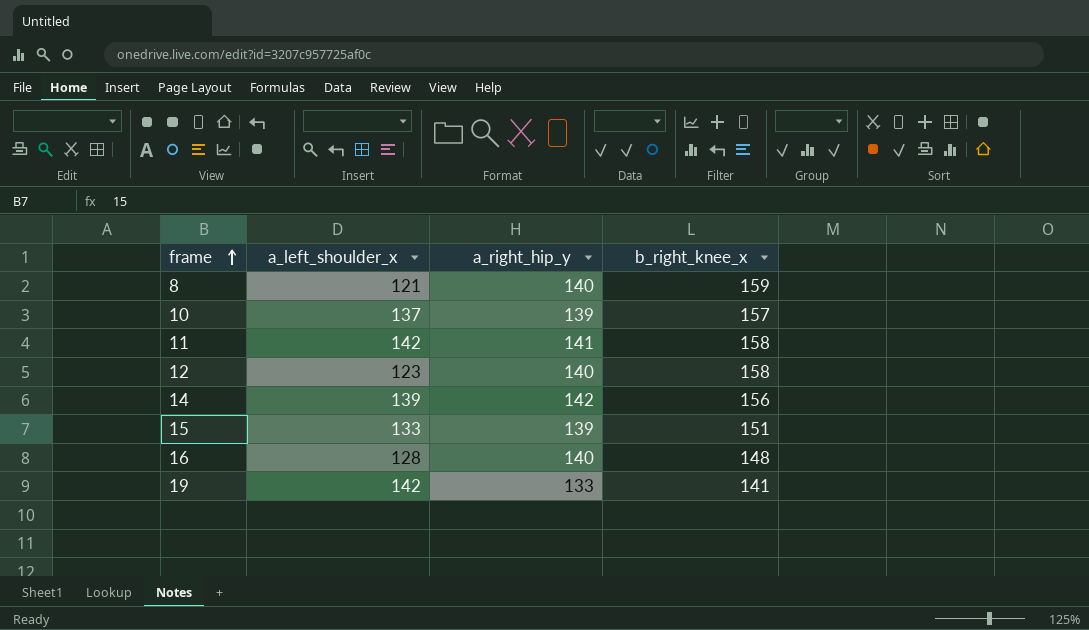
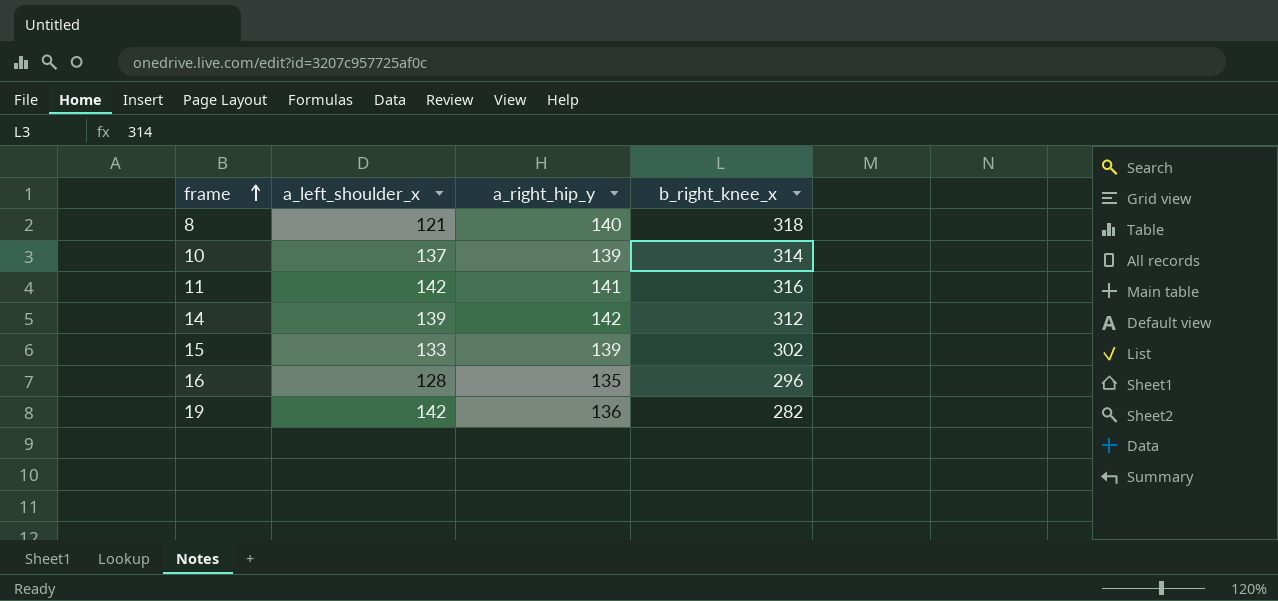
row 12: 123 | 140 | 158 -> none
8 | b_right_knee_x: 159 -> 318
10 | b_right_knee_x: 157 -> 314
11 | b_right_knee_x: 158 -> 316
14 | b_right_knee_x: 156 -> 312
15 | b_right_knee_x: 151 -> 302
16 | a_right_hip_y: 140 -> 135
16 | b_right_knee_x: 148 -> 296
19 | a_right_hip_y: 133 -> 136
19 | b_right_knee_x: 141 -> 282

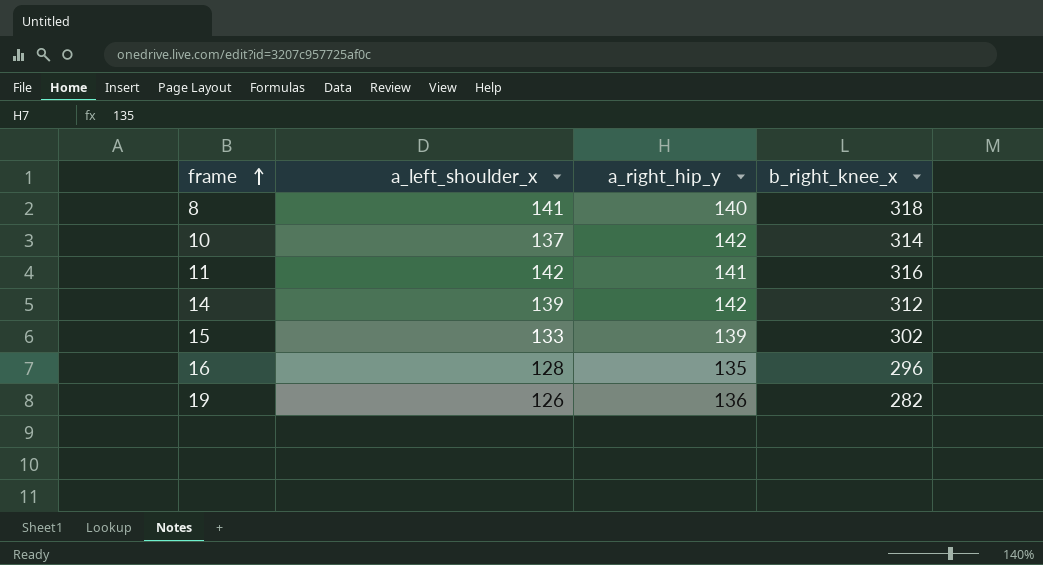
8 | a_left_shoulder_x: 121 -> 141
10 | a_right_hip_y: 139 -> 142
19 | a_left_shoulder_x: 142 -> 126

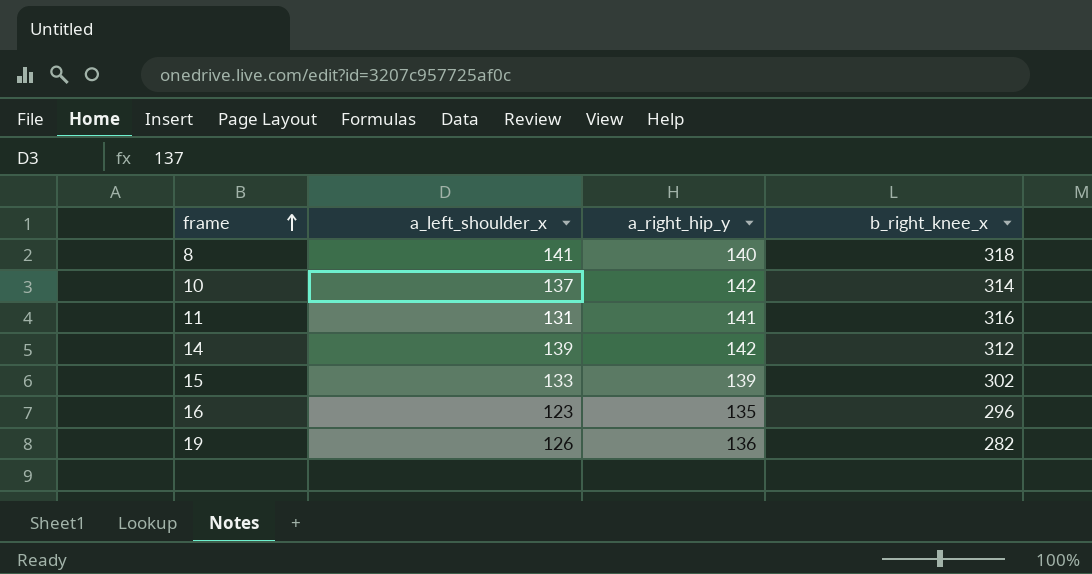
11 | a_left_shoulder_x: 142 -> 131
16 | a_left_shoulder_x: 128 -> 123

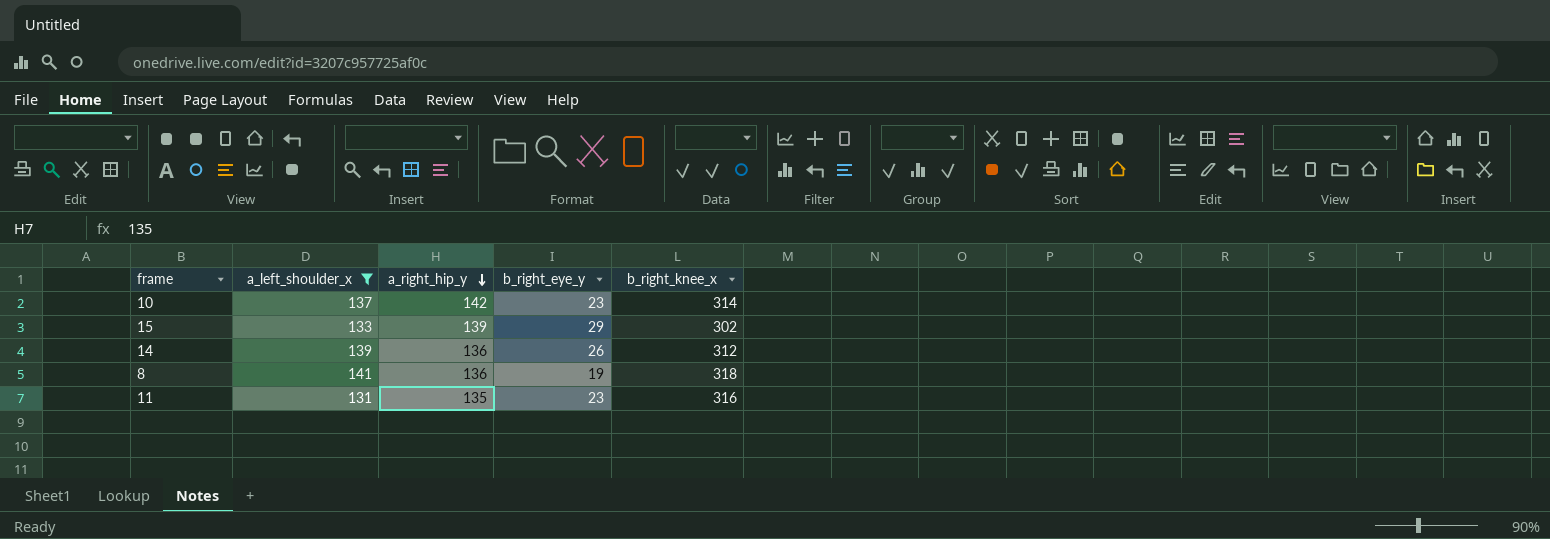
filter: none -> a_left_shoulder_x >= 131
row order: frame ascending -> a_right_hip_y descending
column b_right_eye_y | position: none -> 4
14 | a_right_hip_y: 142 -> 136
8 | a_right_hip_y: 140 -> 136
11 | a_right_hip_y: 141 -> 135

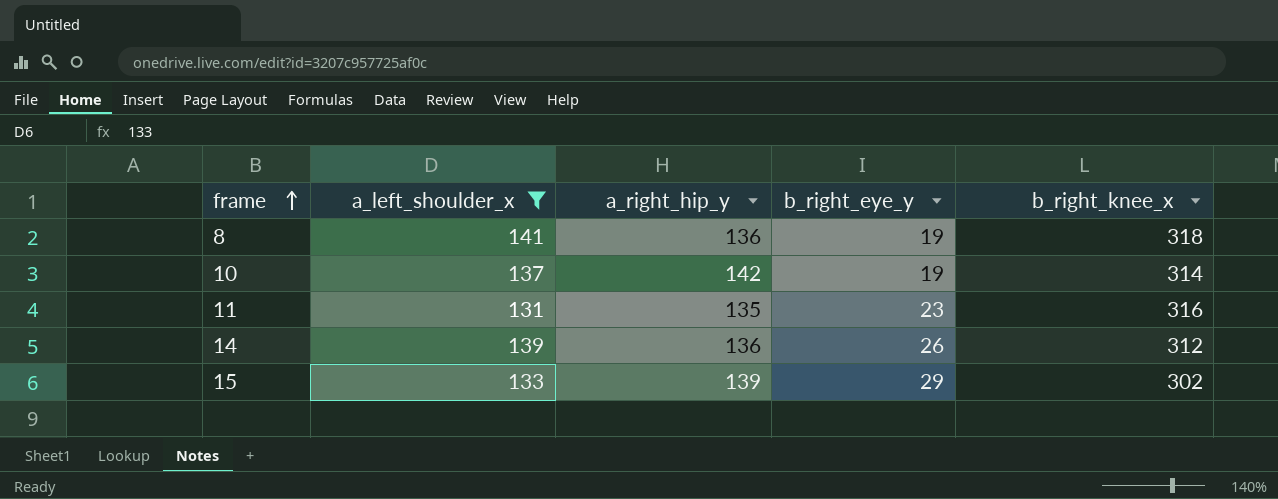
row order: a_right_hip_y descending -> frame ascending
10 | b_right_eye_y: 23 -> 19

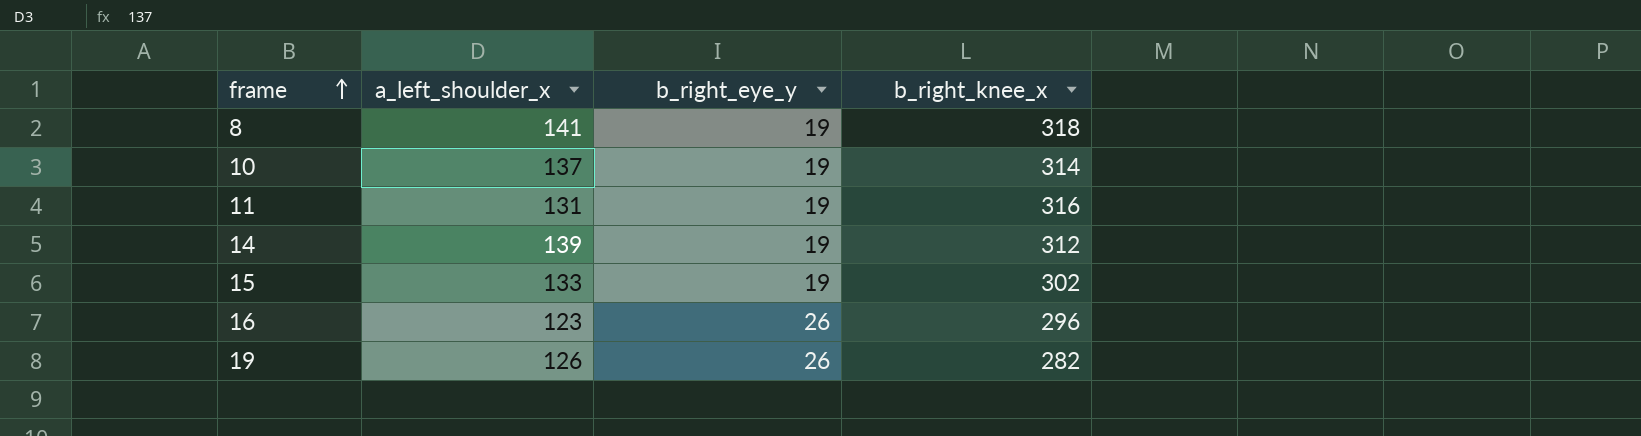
filter: a_left_shoulder_x >= 131 -> none
column a_right_hip_y | position: 3 -> none
11 | b_right_eye_y: 23 -> 19
14 | b_right_eye_y: 26 -> 19
15 | b_right_eye_y: 29 -> 19

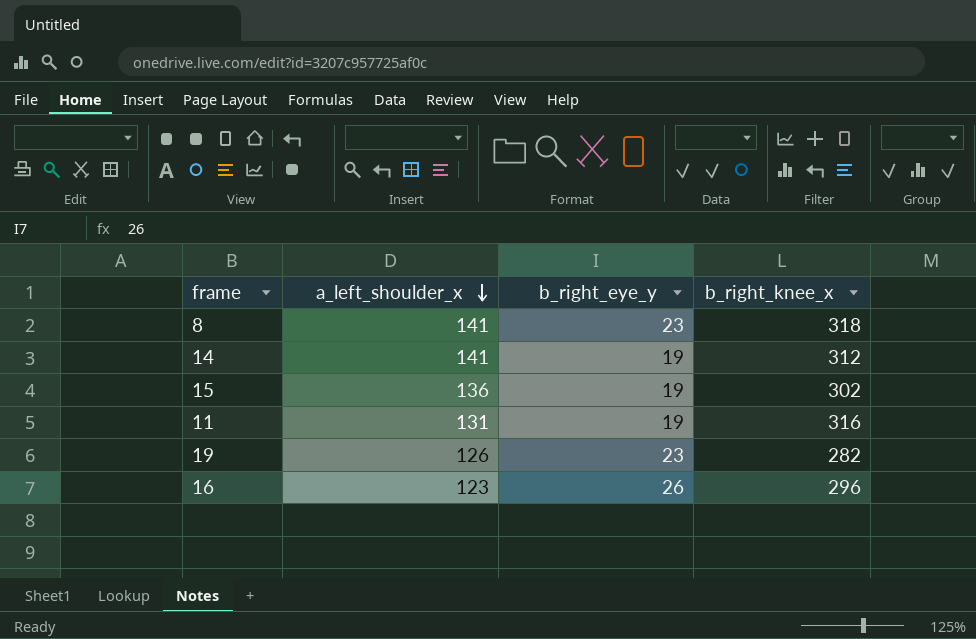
row order: frame ascending -> a_left_shoulder_x descending
row 10: 137 | 19 | 314 -> none
8 | b_right_eye_y: 19 -> 23
14 | a_left_shoulder_x: 139 -> 141
15 | a_left_shoulder_x: 133 -> 136
19 | b_right_eye_y: 26 -> 23

